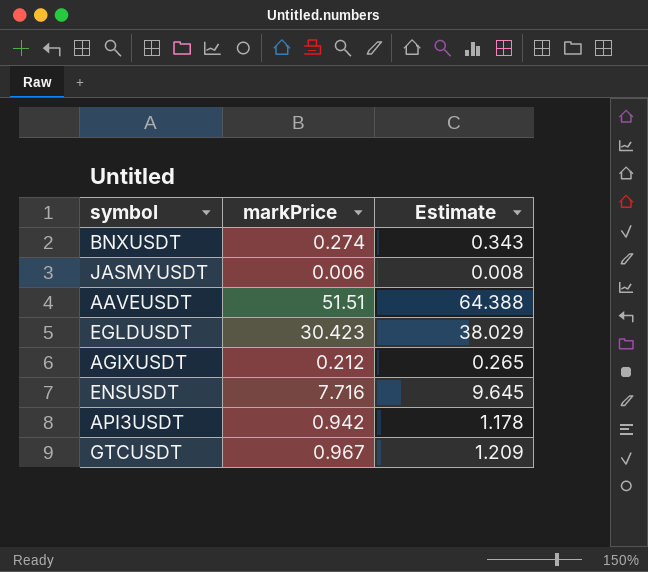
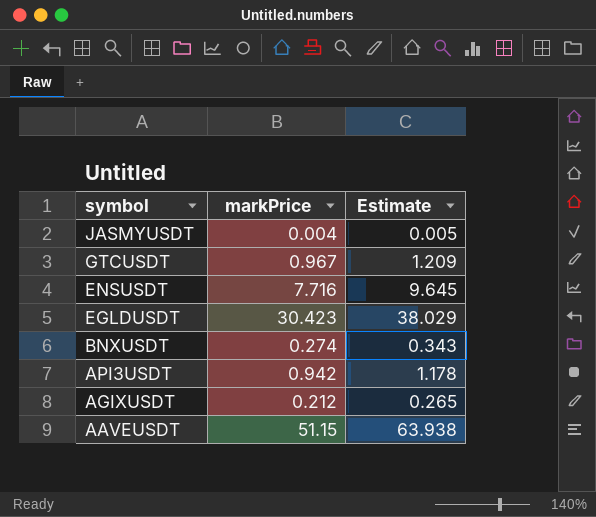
row order: none -> symbol descending
JASMYUSDT | markPrice: 0.006 -> 0.004
JASMYUSDT | Estimate: 0.008 -> 0.005
AAVEUSDT | markPrice: 51.51 -> 51.15
AAVEUSDT | Estimate: 64.388 -> 63.938

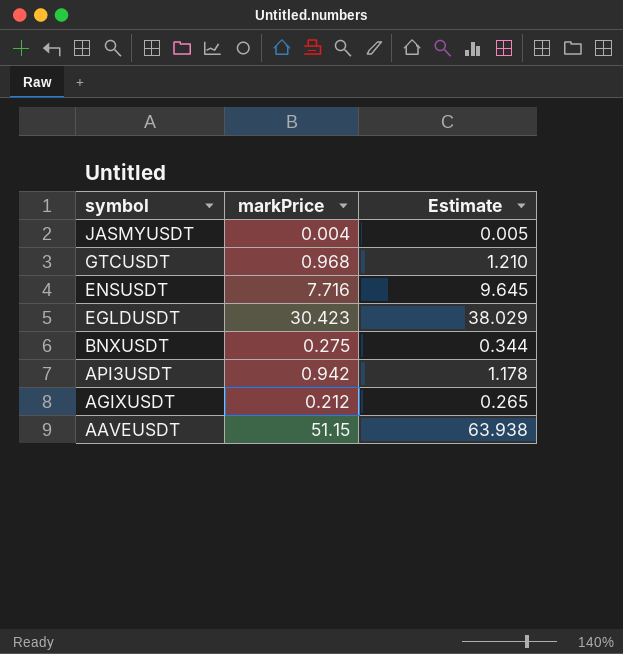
GTCUSDT | markPrice: 0.967 -> 0.968
GTCUSDT | Estimate: 1.209 -> 1.210
BNXUSDT | markPrice: 0.274 -> 0.275
BNXUSDT | Estimate: 0.343 -> 0.344

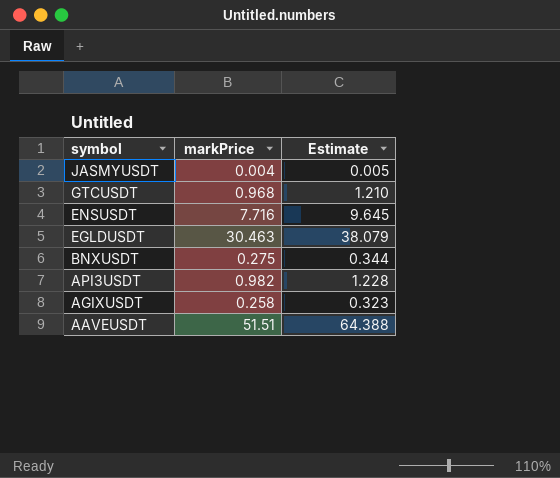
EGLDUSDT | markPrice: 30.423 -> 30.463
EGLDUSDT | Estimate: 38.029 -> 38.079
API3USDT | markPrice: 0.942 -> 0.982
API3USDT | Estimate: 1.178 -> 1.228
AGIXUSDT | markPrice: 0.212 -> 0.258
AGIXUSDT | Estimate: 0.265 -> 0.323
AAVEUSDT | markPrice: 51.15 -> 51.51
AAVEUSDT | Estimate: 63.938 -> 64.388

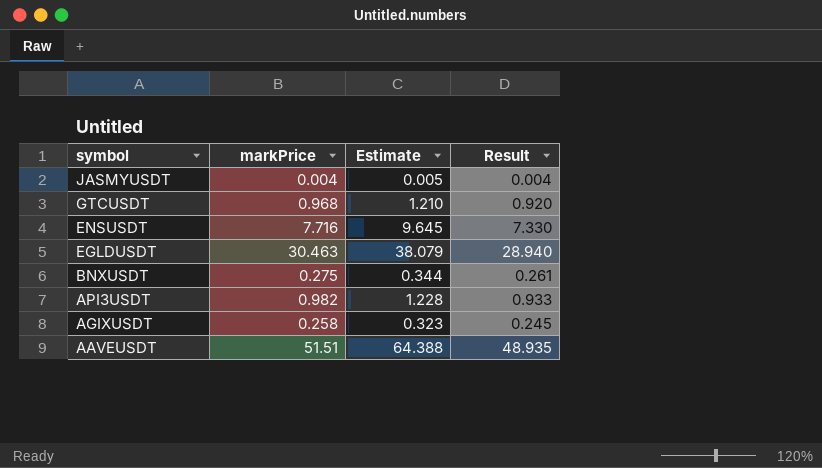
column Result | formula: none -> [markPrice] * 0.95

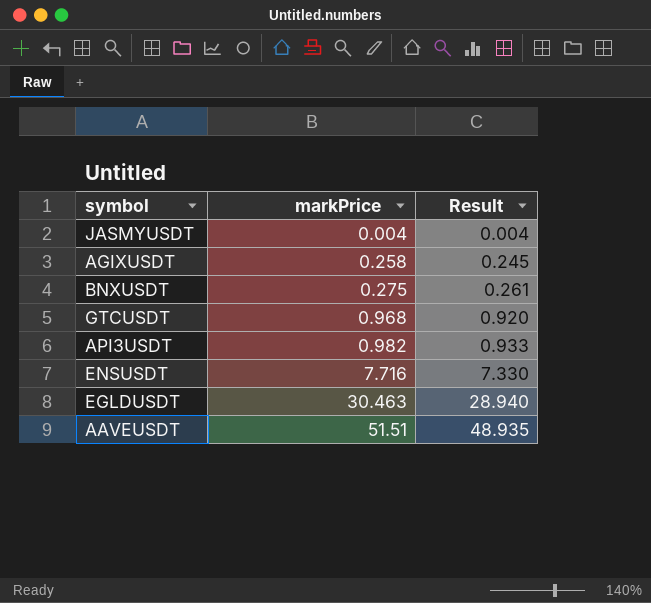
row order: symbol descending -> markPrice ascending
column Estimate | formula: [markPrice] * 1.25 -> none

